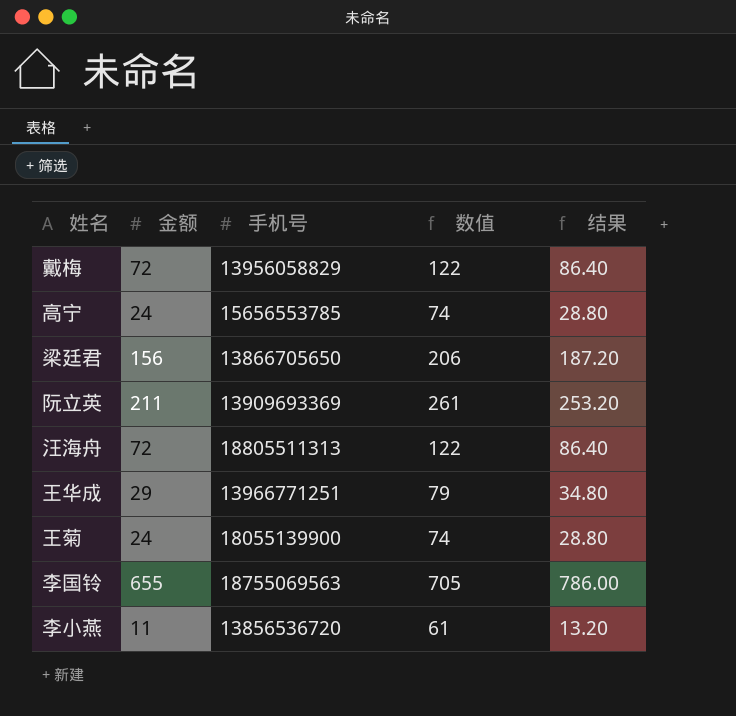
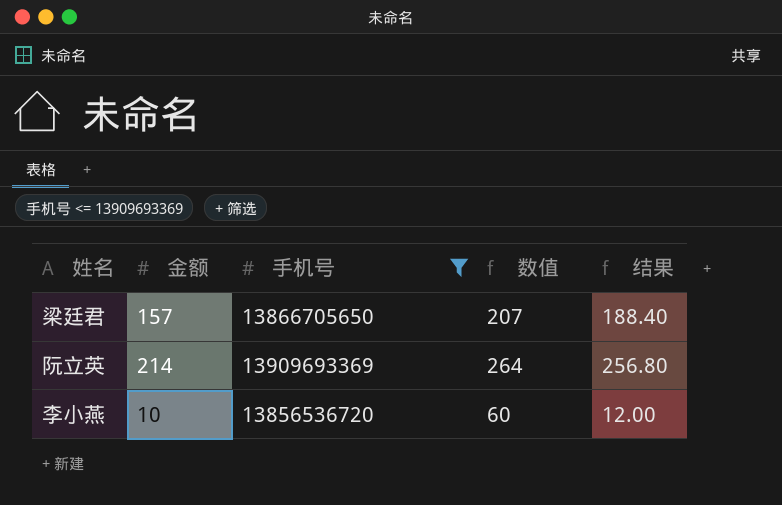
filter: none -> 手机号 <= 13909693369
梁廷君 | 金额: 156 -> 157
梁廷君 | 数值: 206 -> 207
梁廷君 | 结果: 187.20 -> 188.40
阮立英 | 金额: 211 -> 214
阮立英 | 数值: 261 -> 264
阮立英 | 结果: 253.20 -> 256.80
李小燕 | 金额: 11 -> 10
李小燕 | 数值: 61 -> 60
李小燕 | 结果: 13.20 -> 12.00

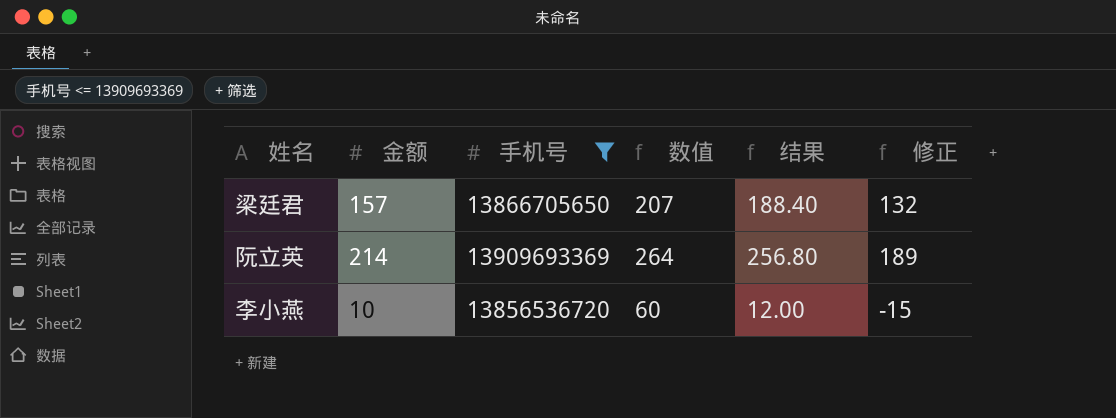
column 修正 | formula: none -> [金额] - 25

